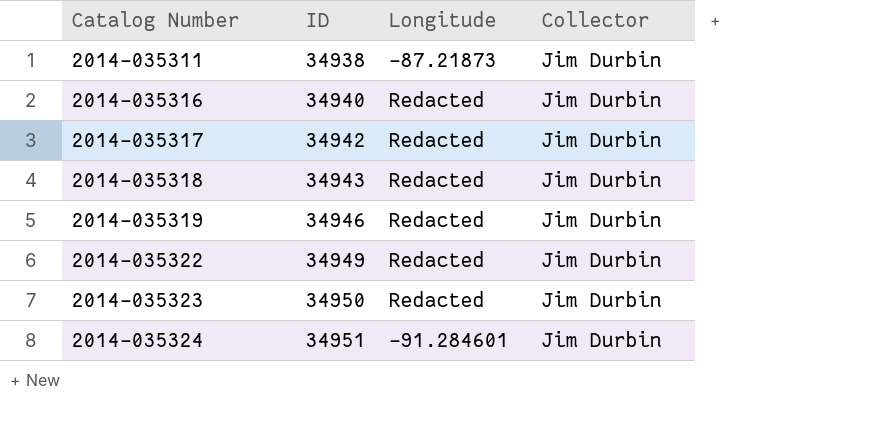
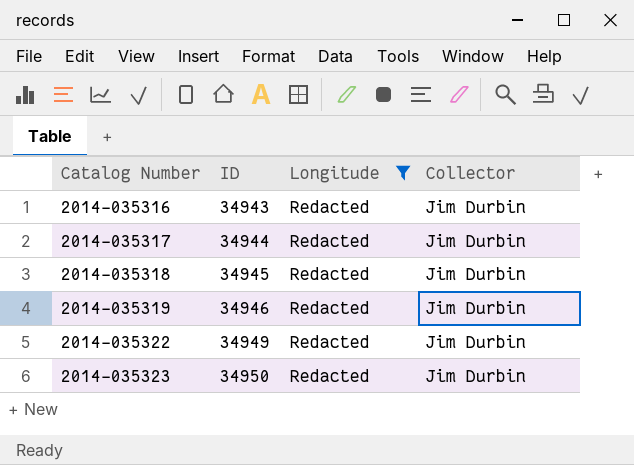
filter: none -> Longitude = Redacted
2014-035316 | ID: 34940 -> 34943
2014-035317 | ID: 34942 -> 34944
2014-035318 | ID: 34943 -> 34945

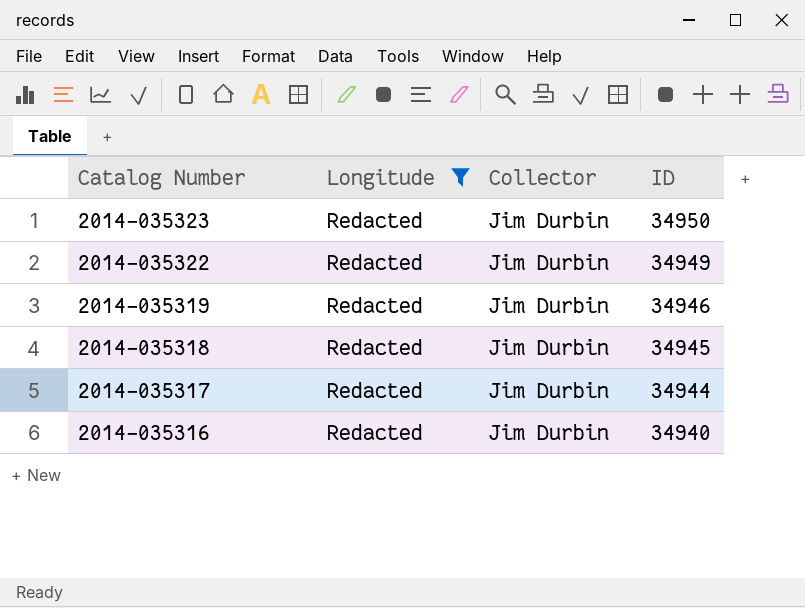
row order: Catalog Number ascending -> Catalog Number descending
column ID | position: 2 -> 4
2014-035316 | ID: 34943 -> 34940

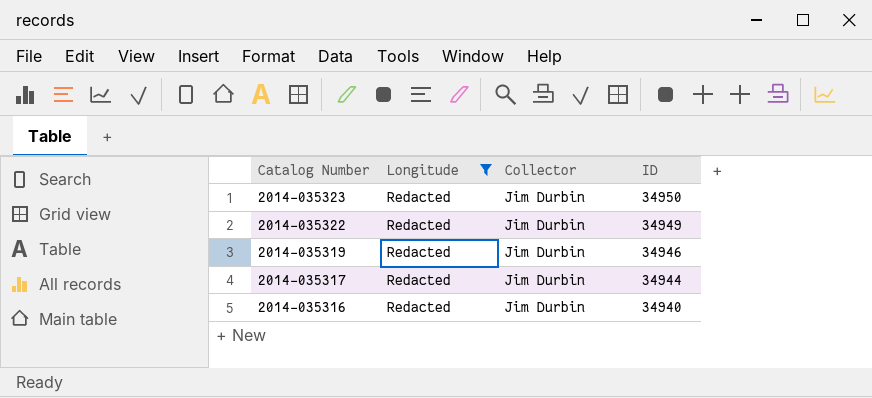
row 2014-035318: Redacted | Jim Durbin | 34945 -> none

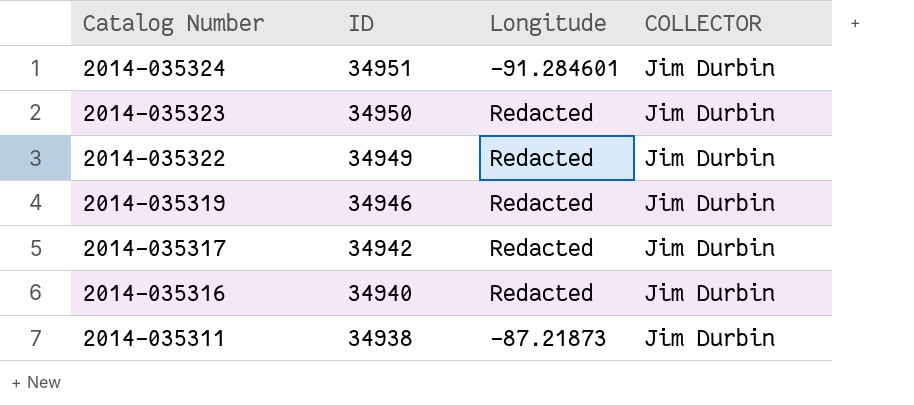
filter: Longitude = Redacted -> none
column ID | position: 4 -> 2
column name: Collector -> COLLECTOR
2014-035317 | ID: 34944 -> 34942

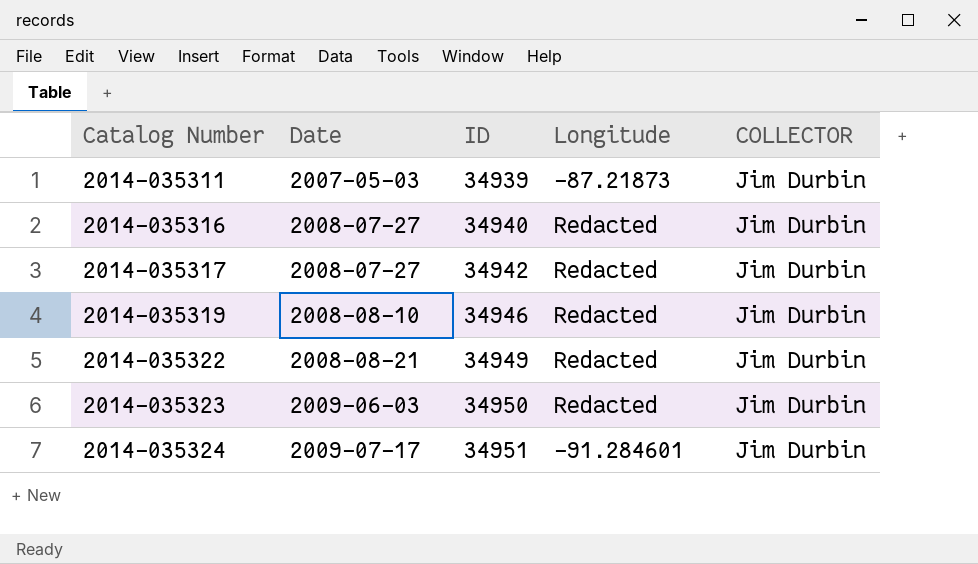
row order: Catalog Number descending -> Catalog Number ascending
column Date | position: none -> 2
2014-035311 | ID: 34938 -> 34939

